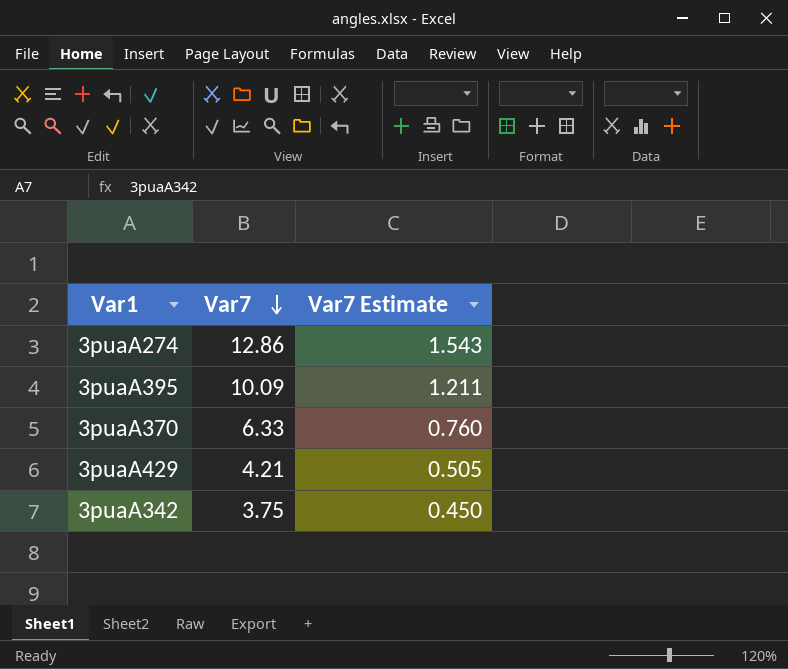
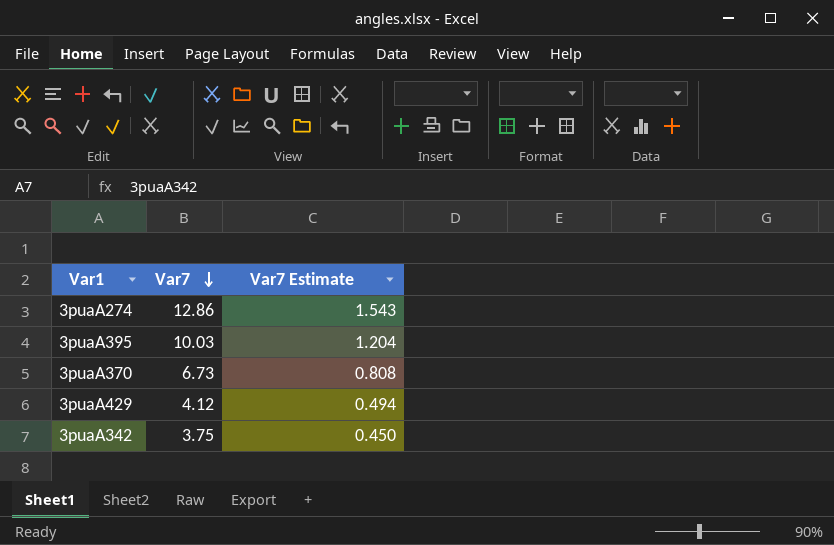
3puaA395 | Var7: 10.09 -> 10.03
3puaA395 | Var7 Estimate: 1.211 -> 1.204
3puaA370 | Var7: 6.33 -> 6.73
3puaA370 | Var7 Estimate: 0.760 -> 0.808
3puaA429 | Var7: 4.21 -> 4.12
3puaA429 | Var7 Estimate: 0.505 -> 0.494

